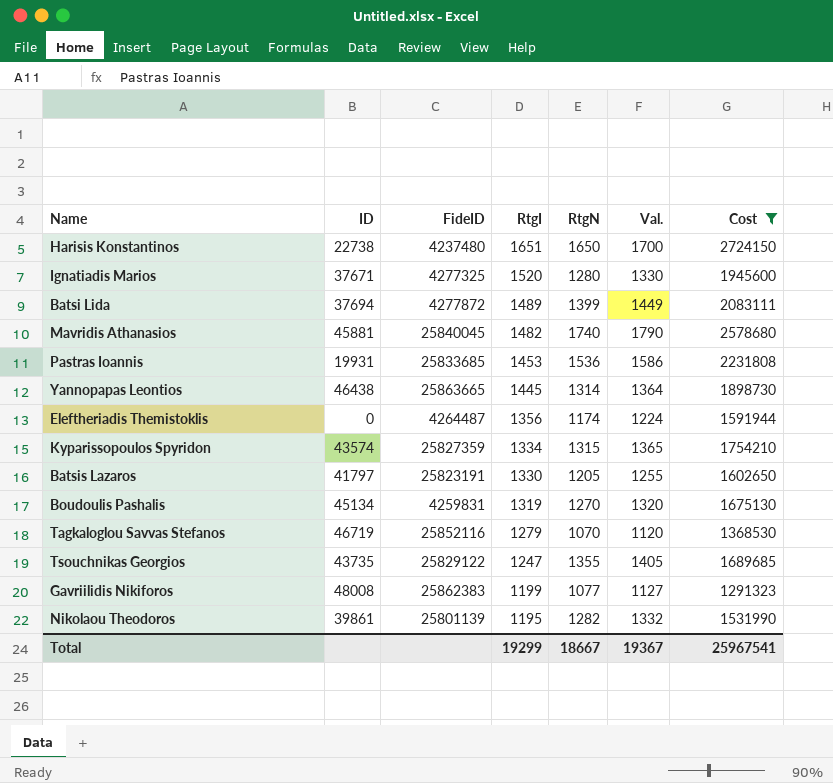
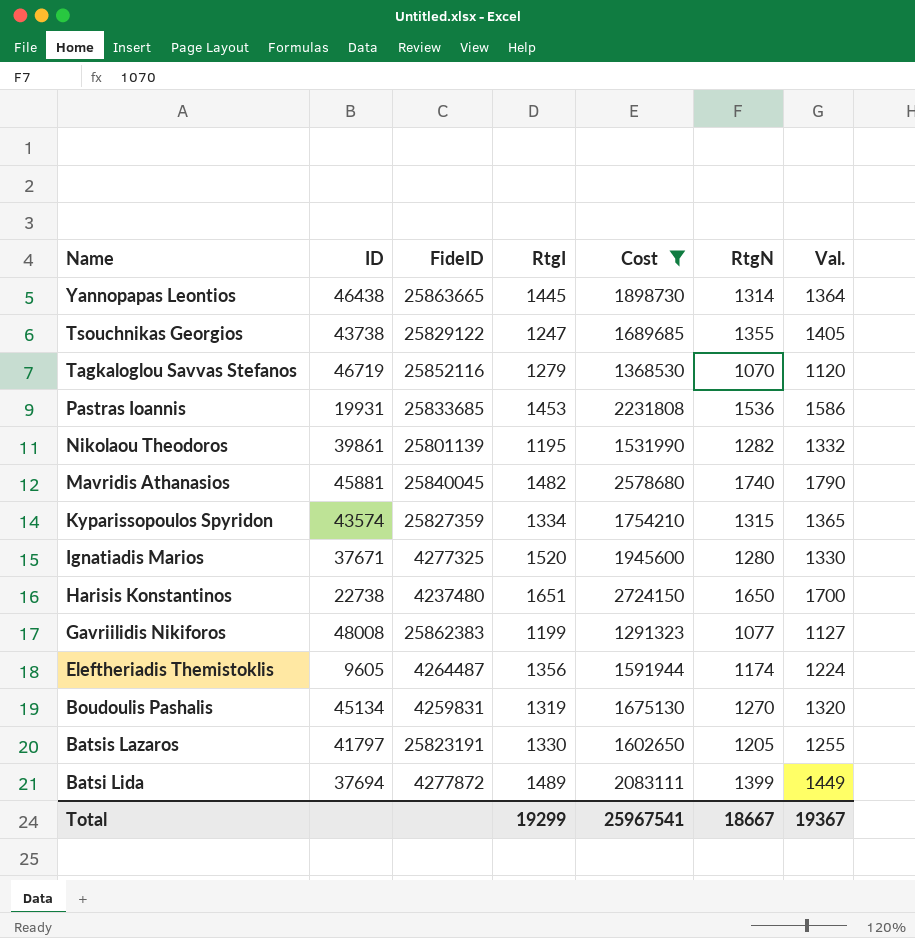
row order: RtgI descending -> Name descending
column Cost | position: 7 -> 5
Tsouchnikas Georgios | ID: 43735 -> 43738
Eleftheriadis Themistoklis | ID: 0 -> 9605

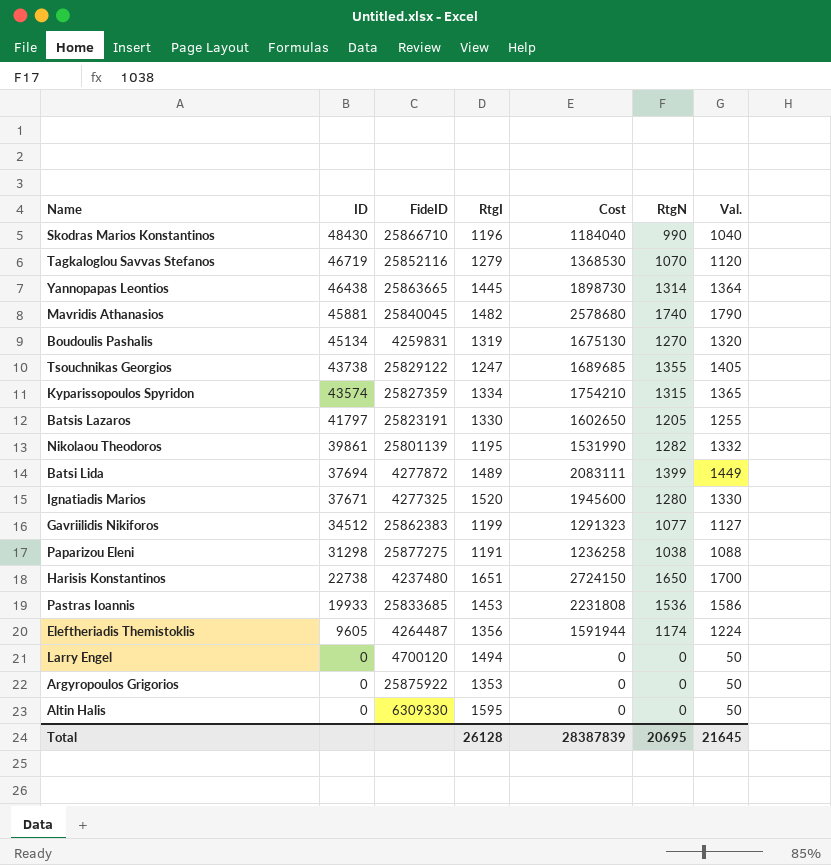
filter: Cost >= 1291323 -> none
row order: Name descending -> ID descending
Gavriilidis Nikiforos | ID: 48008 -> 34512
Pastras Ioannis | ID: 19931 -> 19933
Total | RtgI: 19299 -> 26128
Total | Cost: 25967541 -> 28387839
Total | RtgN: 18667 -> 20695
Total | Val.: 19367 -> 21645

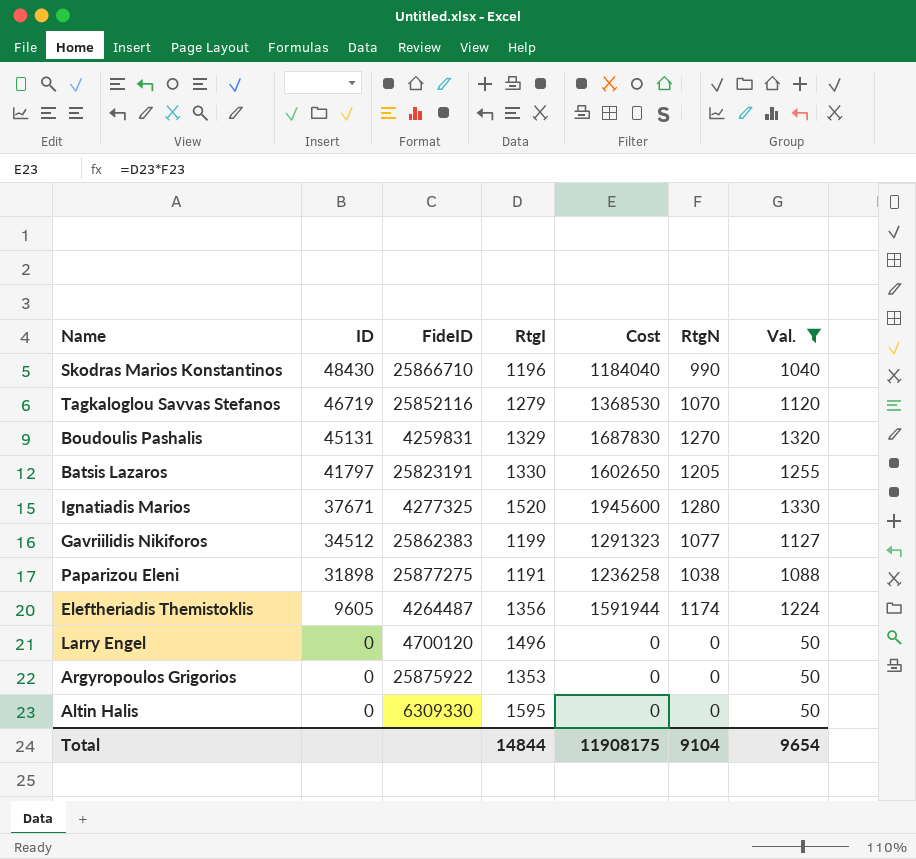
filter: none -> Val. <= 1330
Boudoulis Pashalis | ID: 45134 -> 45131
Boudoulis Pashalis | RtgI: 1319 -> 1329
Boudoulis Pashalis | Cost: 1675130 -> 1687830
Paparizou Eleni | ID: 31298 -> 31898
Larry Engel | RtgI: 1494 -> 1496
Total | RtgI: 26128 -> 14844
Total | Cost: 28387839 -> 11908175
Total | RtgN: 20695 -> 9104
Total | Val.: 21645 -> 9654

